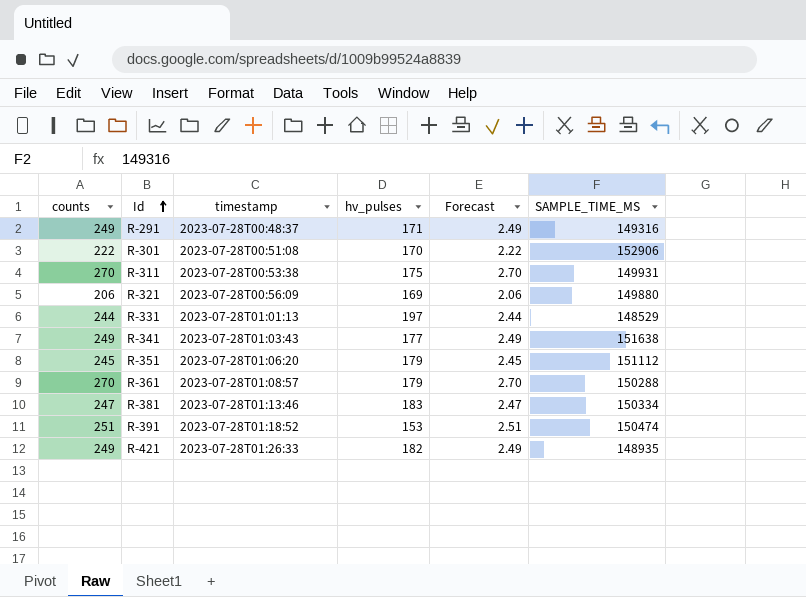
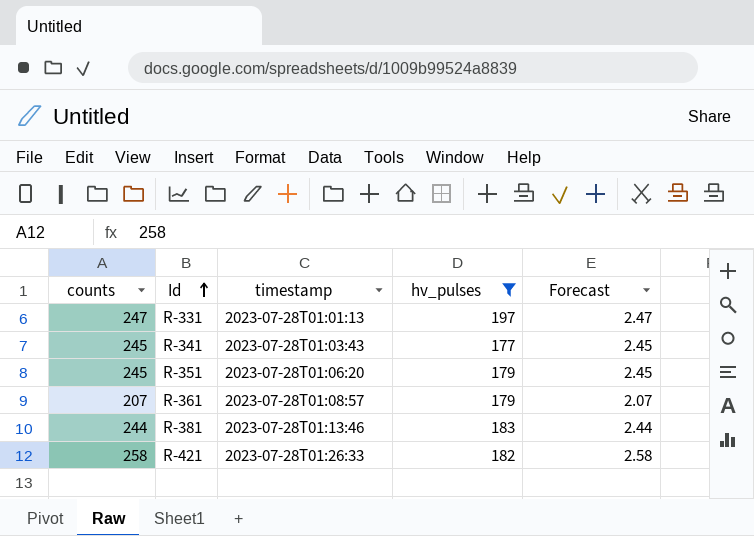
filter: none -> hv_pulses >= 177
column SAMPLE_TIME_MS | position: 6 -> none
R-331 | counts: 244 -> 247
R-331 | Forecast: 2.44 -> 2.47
R-341 | counts: 249 -> 245
R-341 | Forecast: 2.49 -> 2.45
R-361 | counts: 270 -> 207
R-361 | Forecast: 2.70 -> 2.07
R-381 | counts: 247 -> 244
R-381 | Forecast: 2.47 -> 2.44
R-421 | counts: 249 -> 258
R-421 | Forecast: 2.49 -> 2.58

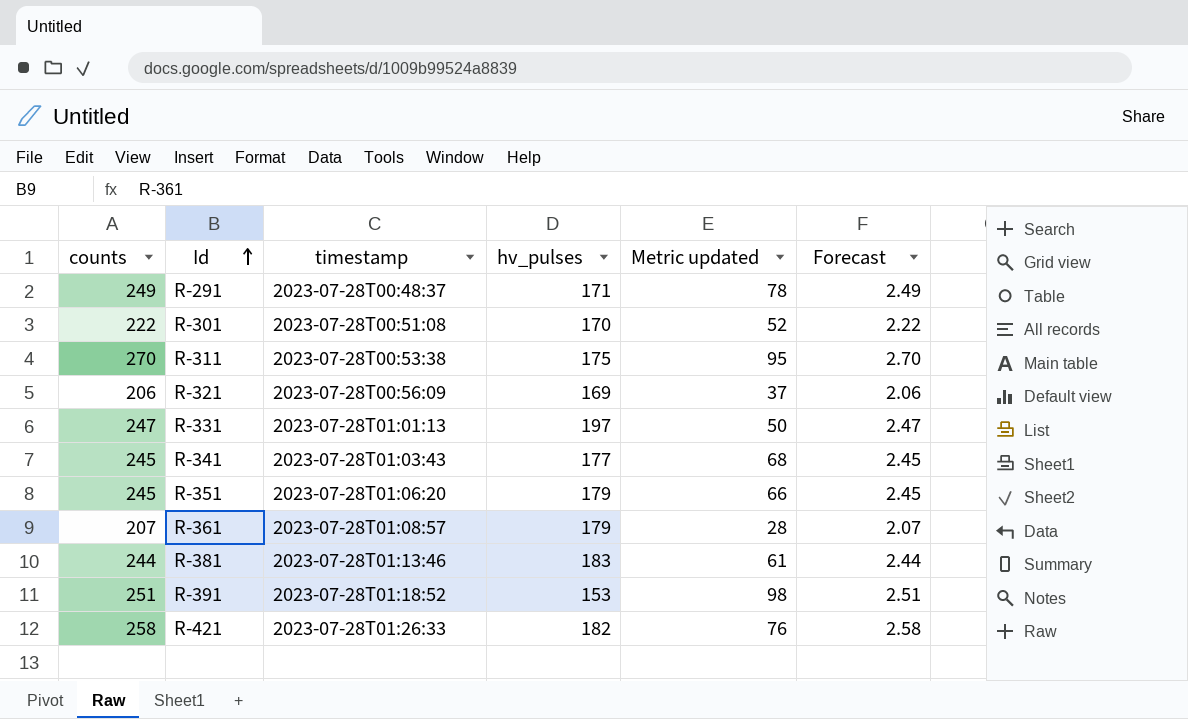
filter: hv_pulses >= 177 -> none
column Metric updated | formula: none -> [counts] - [hv_pulses]

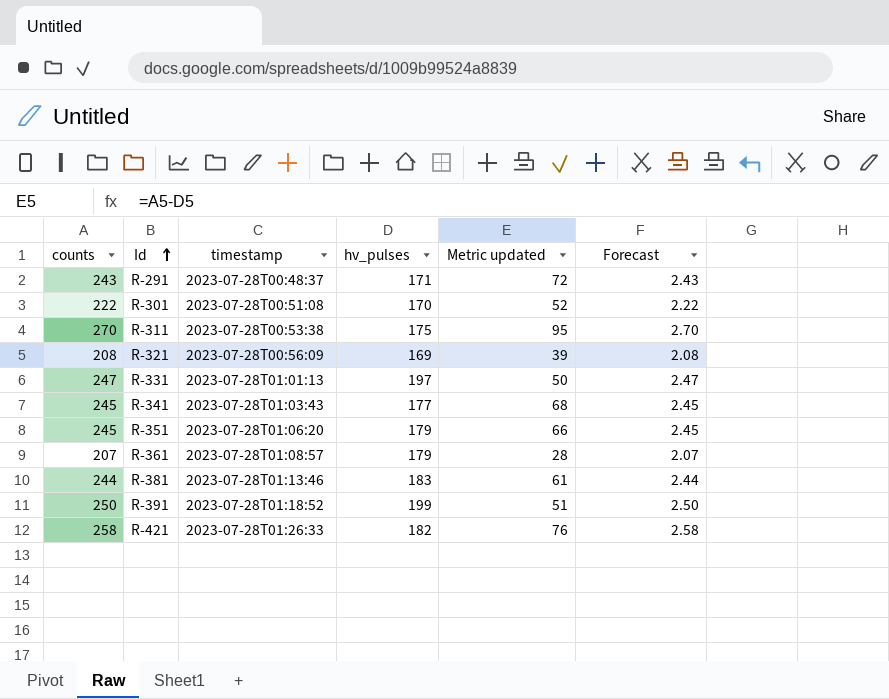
R-291 | counts: 249 -> 243
R-291 | Metric updated: 78 -> 72
R-291 | Forecast: 2.49 -> 2.43
R-321 | counts: 206 -> 208
R-321 | Metric updated: 37 -> 39
R-321 | Forecast: 2.06 -> 2.08
R-391 | counts: 251 -> 250
R-391 | hv_pulses: 153 -> 199
R-391 | Metric updated: 98 -> 51
R-391 | Forecast: 2.51 -> 2.50

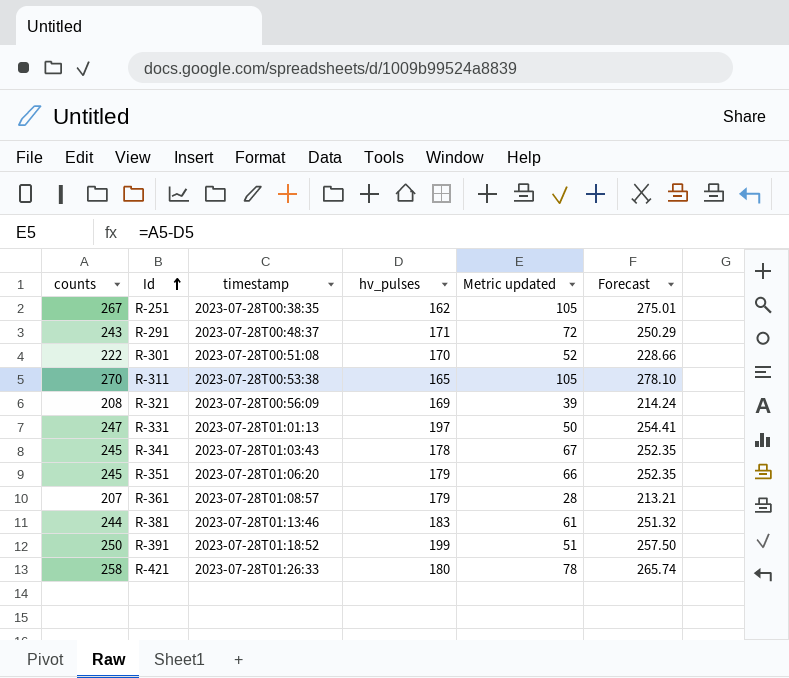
column Forecast | formula: [counts] * 0.01 -> [counts] * 1.03
row R-251: none -> 267 | 2023-07-28T00:38:35 | 162 | 105 | 275.01
R-311 | hv_pulses: 175 -> 165
R-311 | Metric updated: 95 -> 105
R-341 | hv_pulses: 177 -> 178
R-341 | Metric updated: 68 -> 67
R-421 | hv_pulses: 182 -> 180
R-421 | Metric updated: 76 -> 78

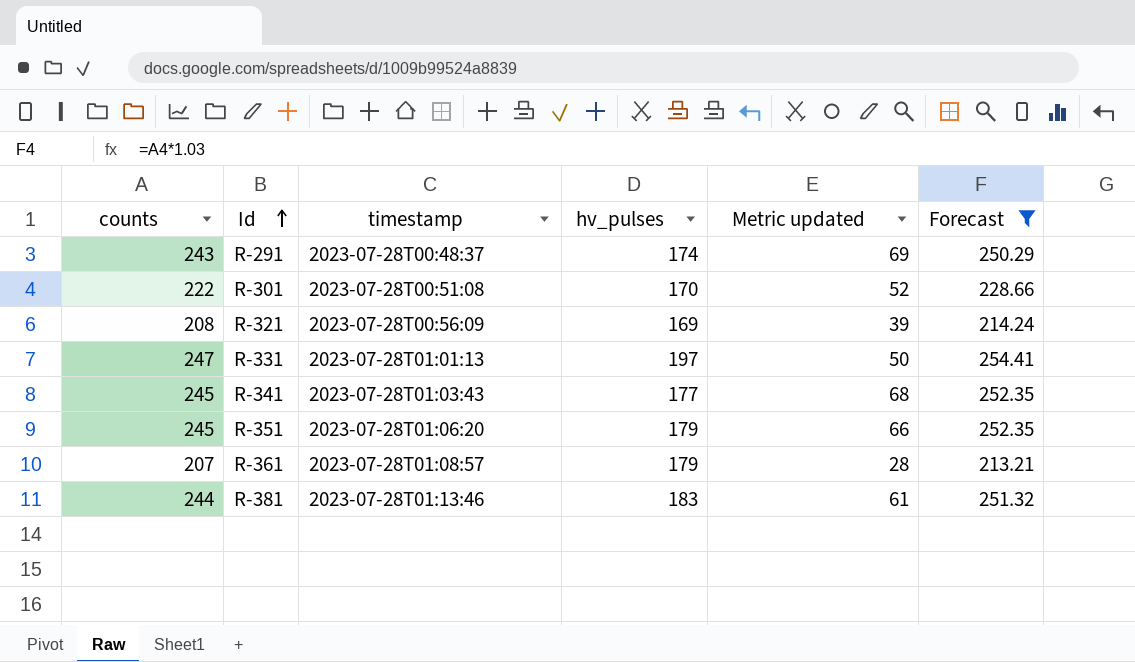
filter: none -> Forecast <= 254.41
R-291 | hv_pulses: 171 -> 174
R-291 | Metric updated: 72 -> 69
R-341 | hv_pulses: 178 -> 177
R-341 | Metric updated: 67 -> 68

